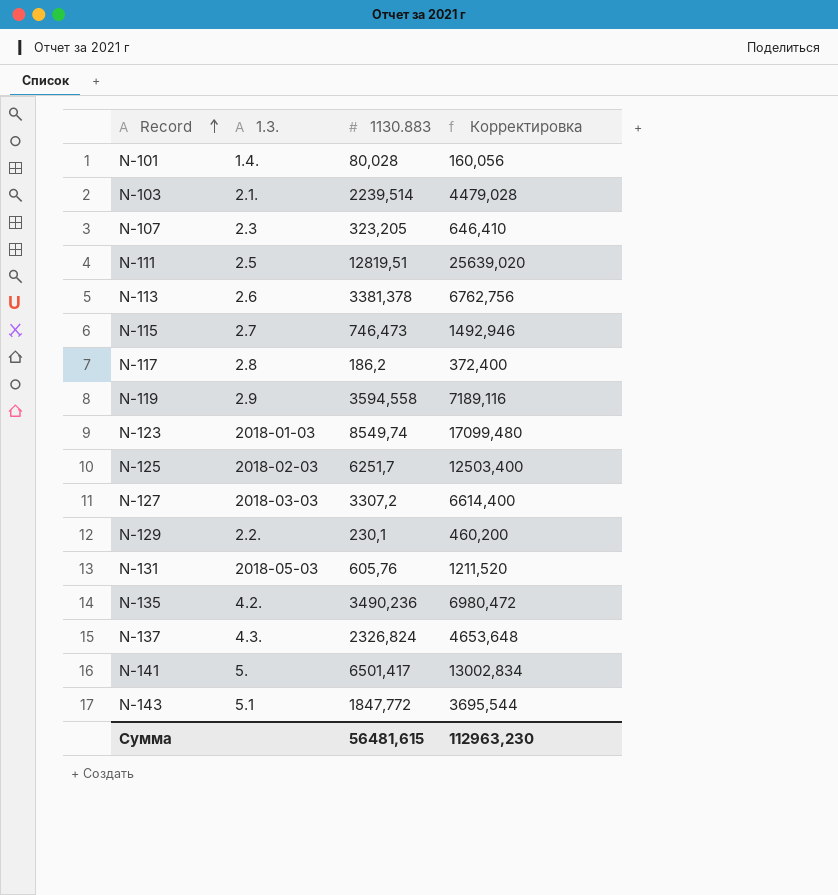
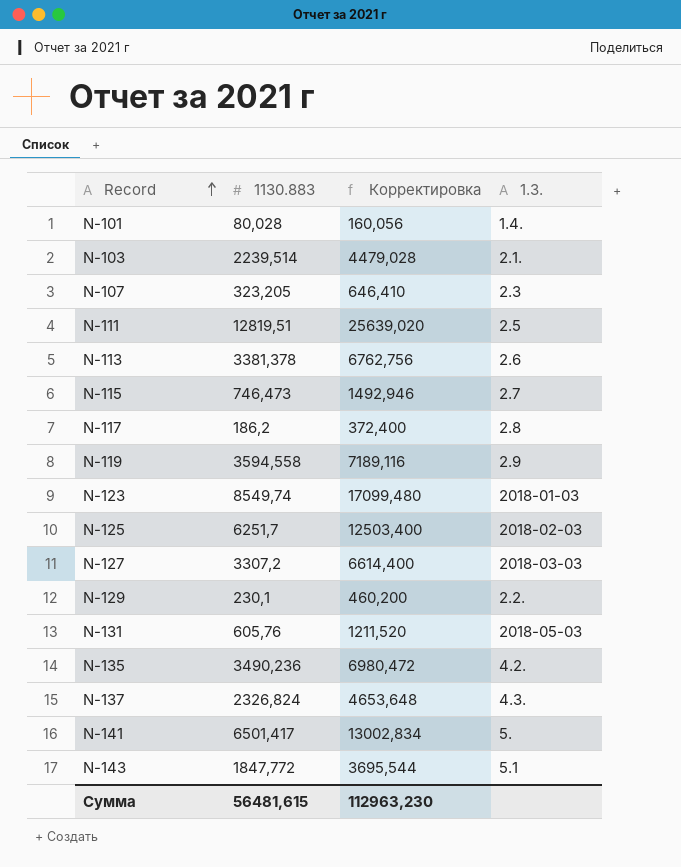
column 1.3. | position: 2 -> 4

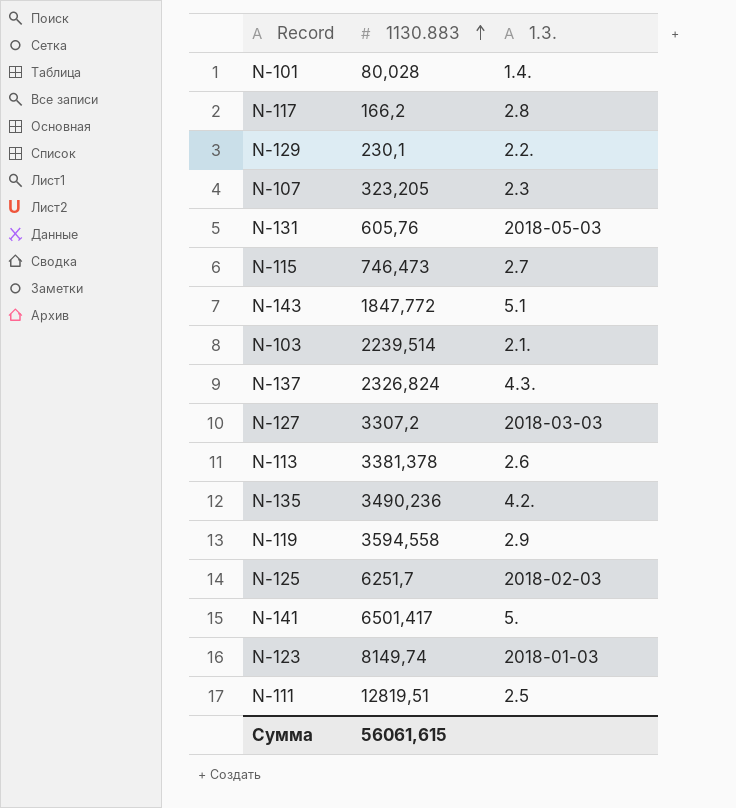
row order: Record ascending -> 1130.883 ascending
column Корректировка | formula: [1130.883] * 2 -> none
N-117 | 1130.883: 186,2 -> 166,2
N-123 | 1130.883: 8549,74 -> 8149,74
Сумма | 1130.883: 56481,615 -> 56061,615

